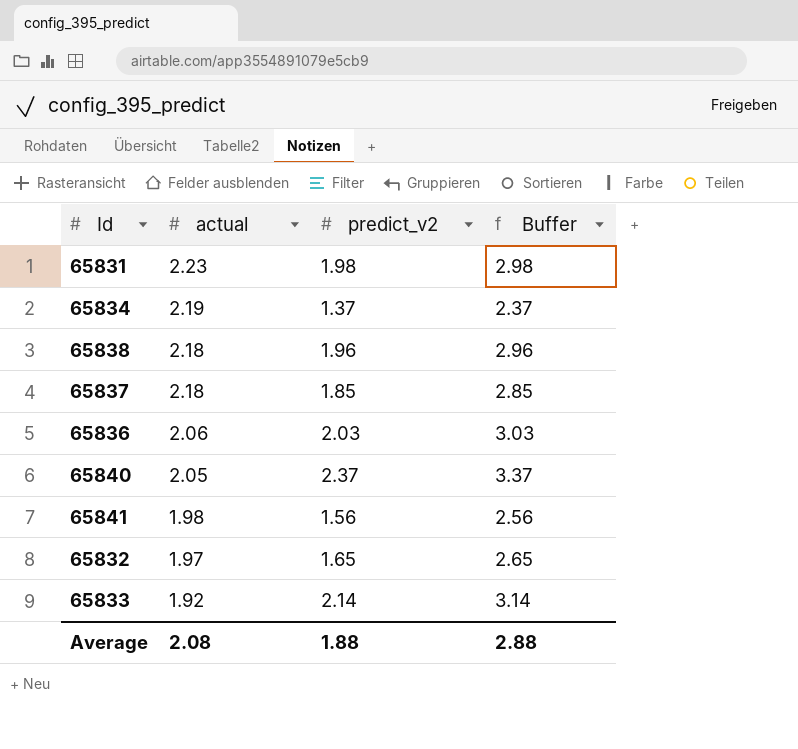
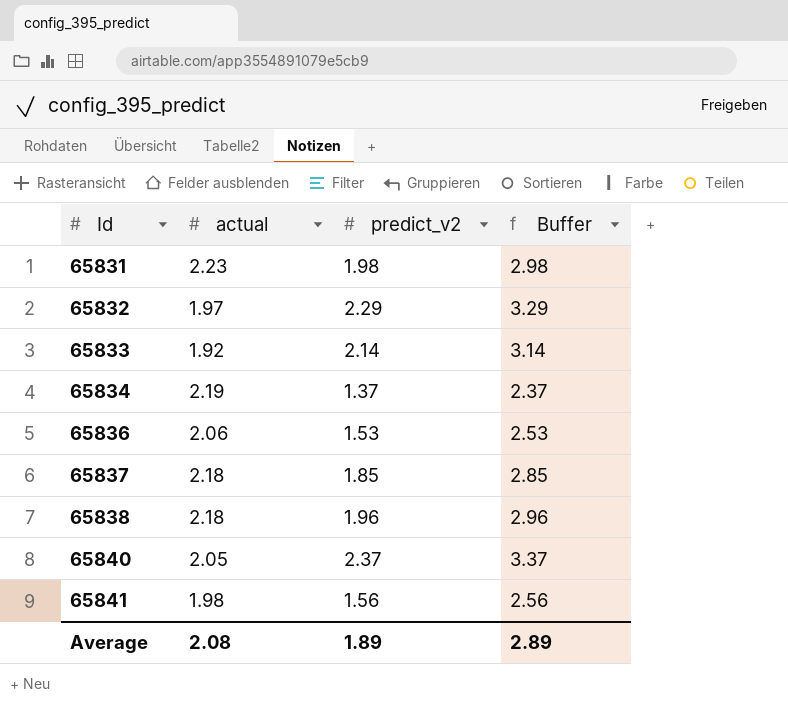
row order: actual descending -> Id ascending
65832 | predict_v2: 1.65 -> 2.29
65832 | Buffer: 2.65 -> 3.29
65836 | predict_v2: 2.03 -> 1.53
65836 | Buffer: 3.03 -> 2.53
Average | predict_v2: 1.88 -> 1.89
Average | Buffer: 2.88 -> 2.89

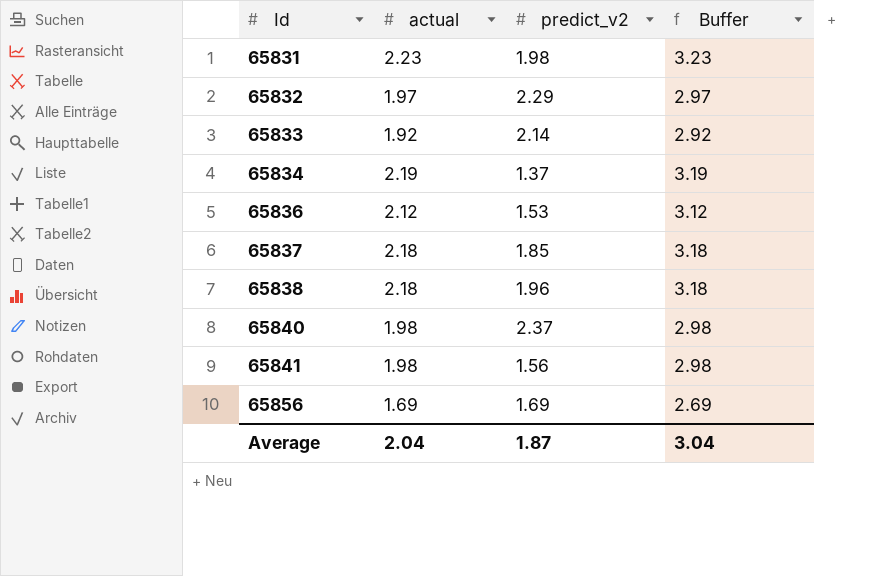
column Buffer | formula: [predict_v2] + 1 -> [actual] + 1
65836 | actual: 2.06 -> 2.12
65840 | actual: 2.05 -> 1.98
row 65856: none -> 1.69 | 1.69 | 2.69
Average | actual: 2.08 -> 2.04
Average | predict_v2: 1.89 -> 1.87
Average | Buffer: 2.89 -> 3.04

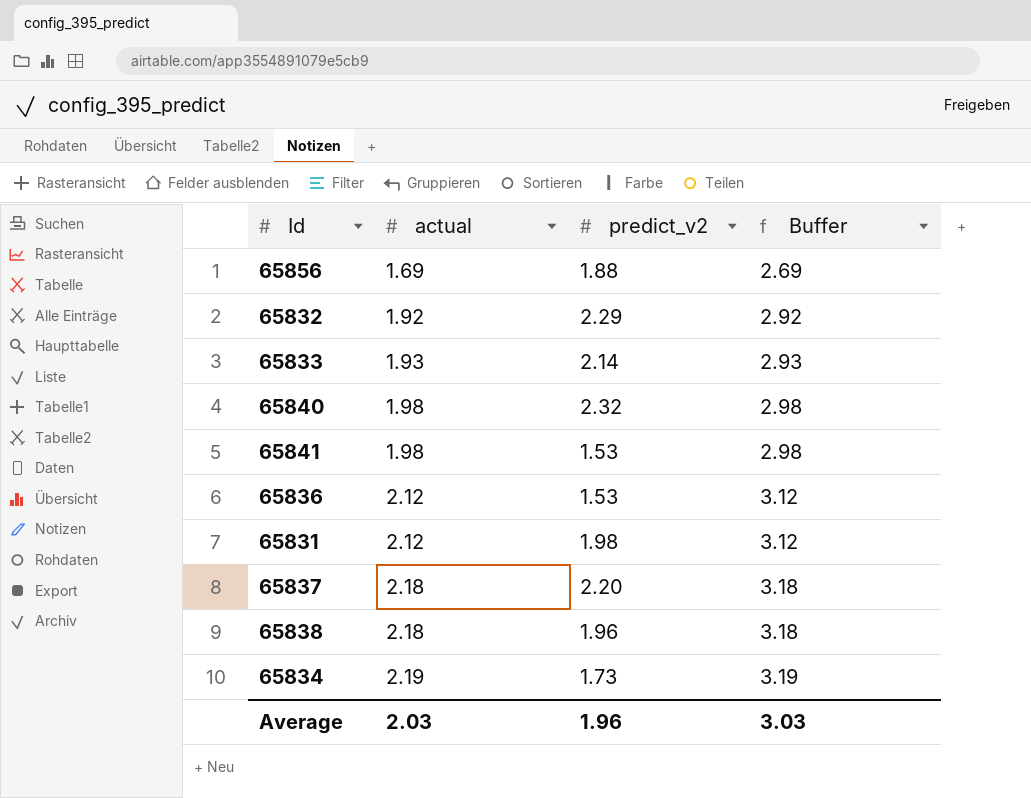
row order: Id ascending -> actual ascending
65856 | predict_v2: 1.69 -> 1.88
65832 | actual: 1.97 -> 1.92
65832 | Buffer: 2.97 -> 2.92
65833 | actual: 1.92 -> 1.93
65833 | Buffer: 2.92 -> 2.93
65840 | predict_v2: 2.37 -> 2.32
65841 | predict_v2: 1.56 -> 1.53
65831 | actual: 2.23 -> 2.12
65831 | Buffer: 3.23 -> 3.12
65837 | predict_v2: 1.85 -> 2.20
65834 | predict_v2: 1.37 -> 1.73
Average | actual: 2.04 -> 2.03
Average | predict_v2: 1.87 -> 1.96
Average | Buffer: 3.04 -> 3.03

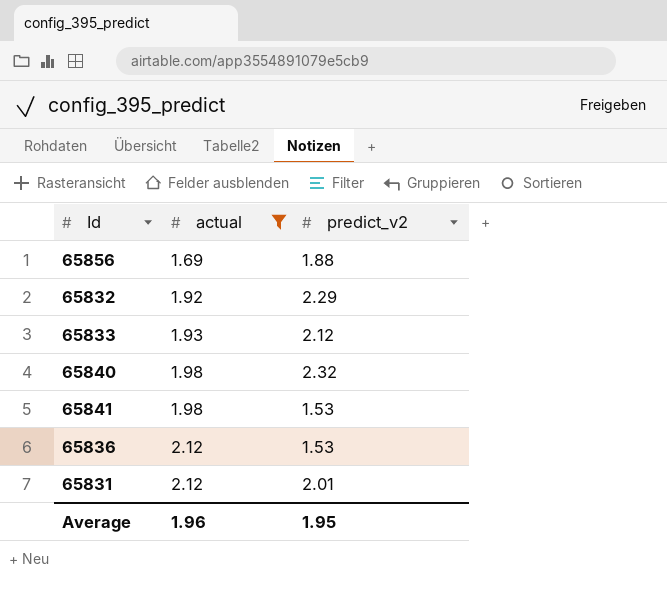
filter: none -> actual <= 2.12
column Buffer | formula: [actual] + 1 -> none
65833 | predict_v2: 2.14 -> 2.12
65831 | predict_v2: 1.98 -> 2.01
Average | actual: 2.03 -> 1.96
Average | predict_v2: 1.96 -> 1.95

